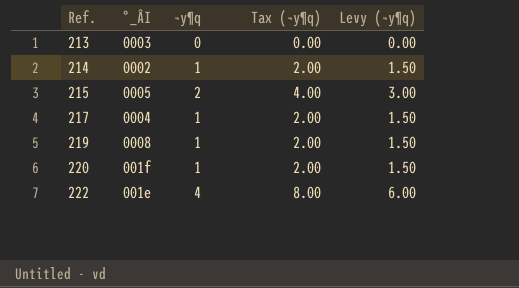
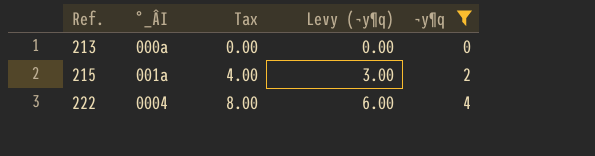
filter: none -> ¬y¶q != 1
column name: Tax (¬y¶q) -> Tax
column ¬y¶q | position: 3 -> 5
213 | °_ÂI: 0003 -> 000a
215 | °_ÂI: 0005 -> 001a
222 | °_ÂI: 001e -> 0004

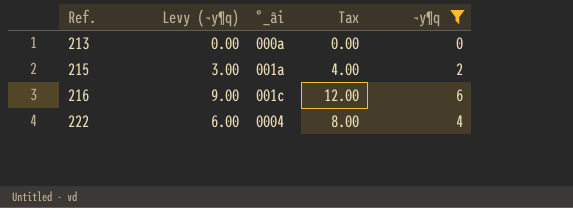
column Levy (¬y¶q) | position: 4 -> 2
column name: °_ÂI -> °_âi
row 216: none -> 9.00 | 001c | 12.00 | 6

